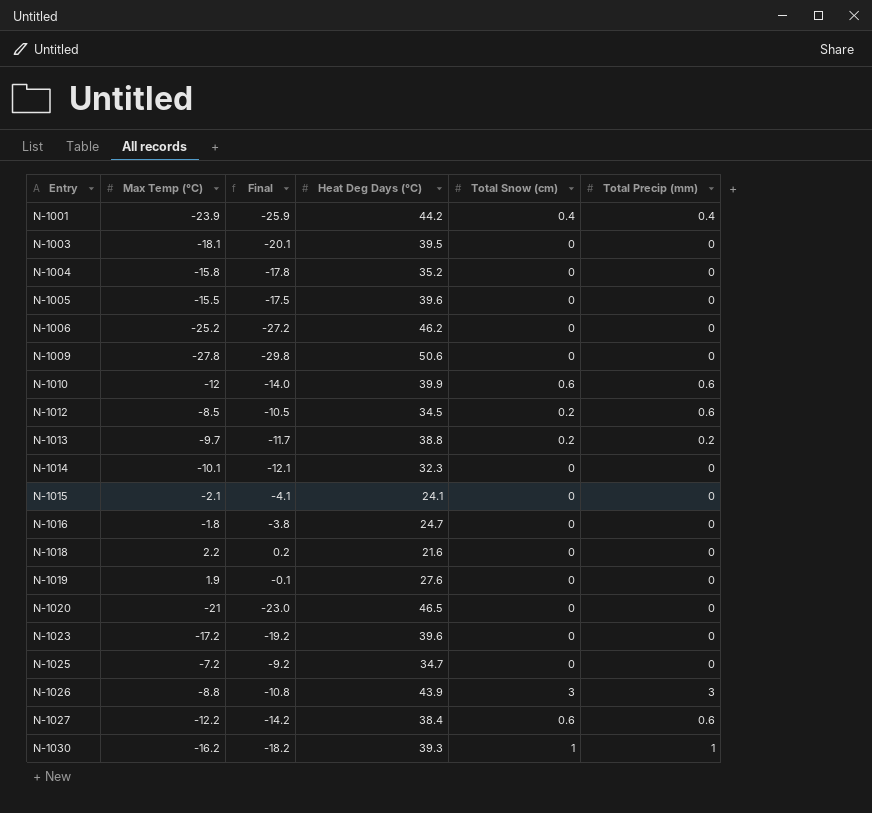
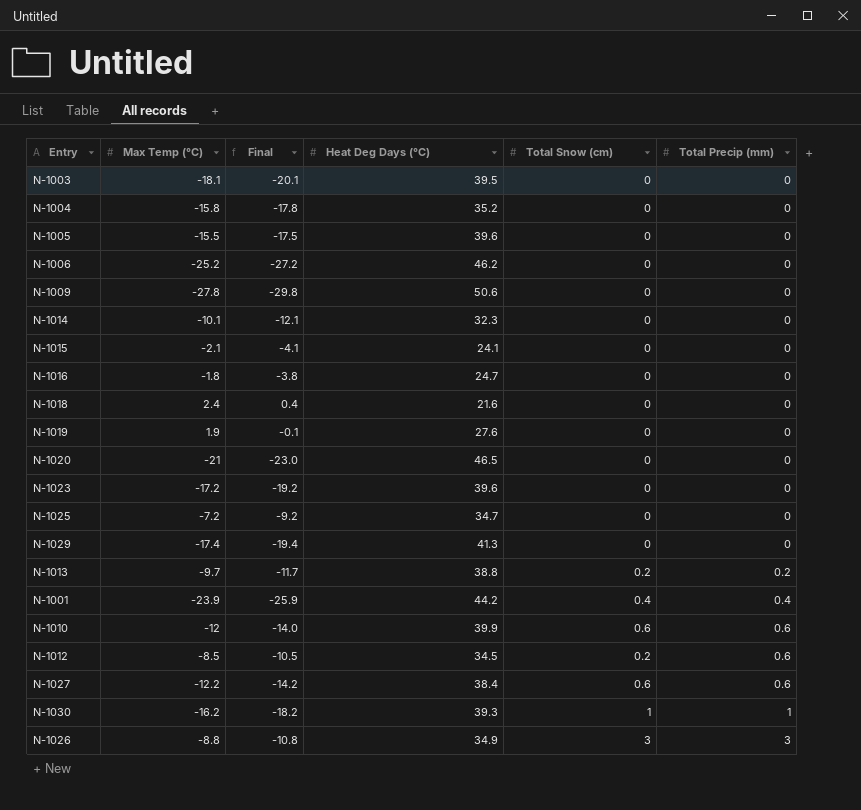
row order: Entry ascending -> Total Precip (mm) ascending
N-1018 | Max Temp (°C): 2.2 -> 2.4
N-1018 | Final: 0.2 -> 0.4
row N-1029: none -> -17.4 | -19.4 | 41.3 | 0 | 0
N-1026 | Heat Deg Days (°C): 43.9 -> 34.9

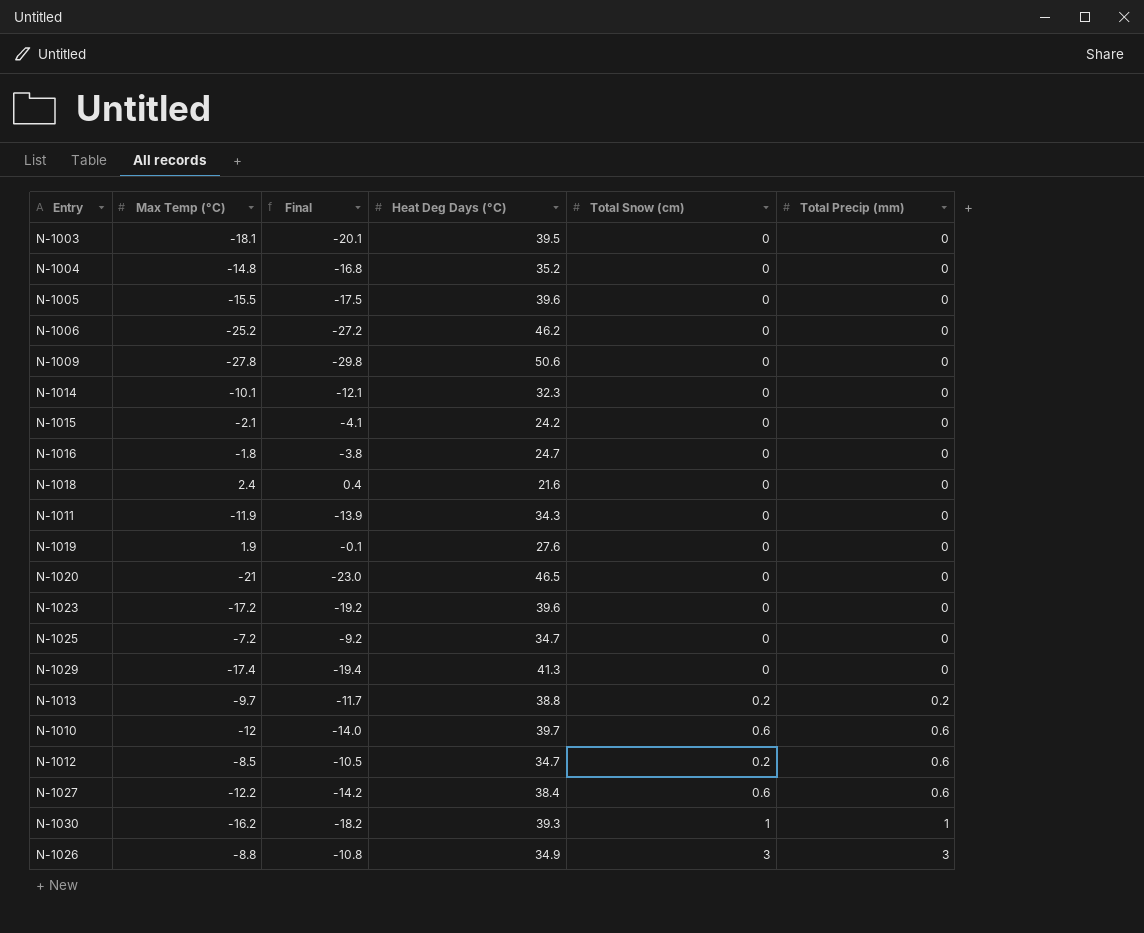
row N-1001: -23.9 | -25.9 | 44.2 | 0.4 | 0.4 -> none
N-1004 | Max Temp (°C): -15.8 -> -14.8
N-1004 | Final: -17.8 -> -16.8
N-1015 | Heat Deg Days (°C): 24.1 -> 24.2
row N-1011: none -> -11.9 | -13.9 | 34.3 | 0 | 0
N-1010 | Heat Deg Days (°C): 39.9 -> 39.7
N-1012 | Heat Deg Days (°C): 34.5 -> 34.7

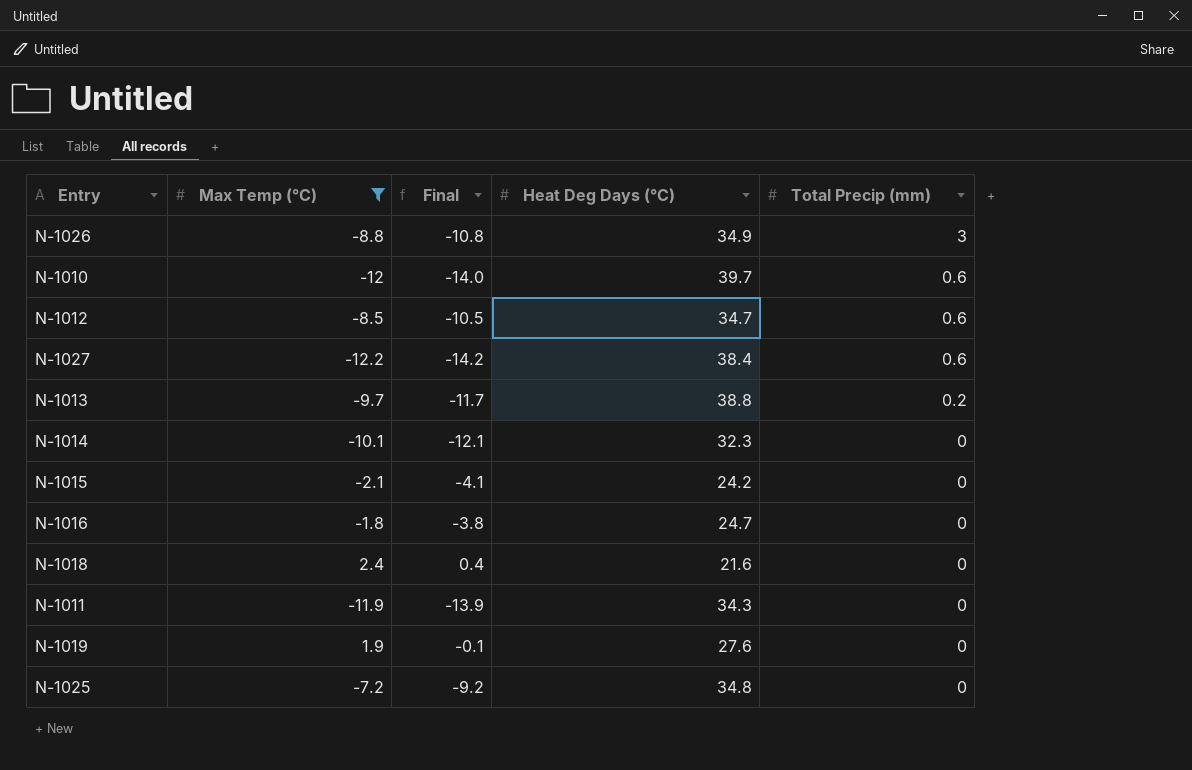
filter: none -> Max Temp (°C) >= -12.2
row order: Total Precip (mm) ascending -> Total Precip (mm) descending
column Total Snow (cm) | position: 5 -> none
N-1025 | Heat Deg Days (°C): 34.7 -> 34.8

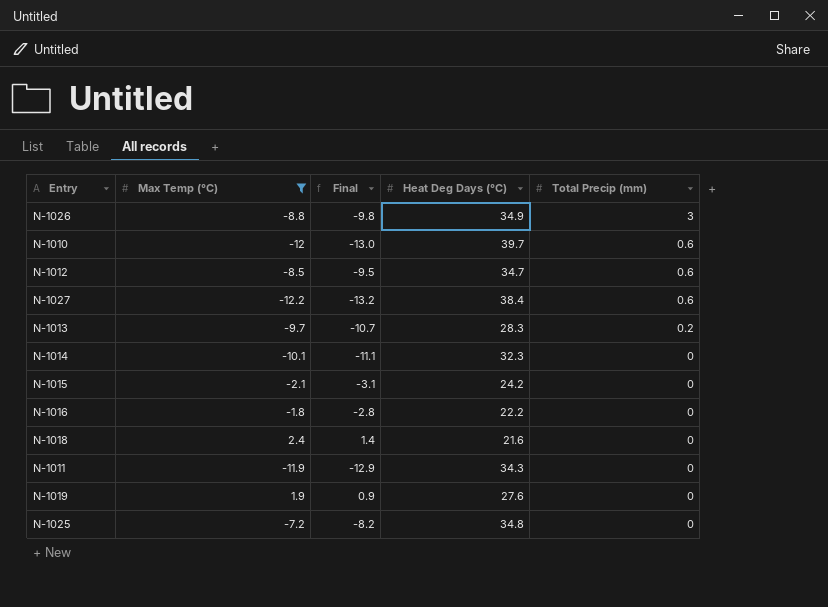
column Final | formula: [Max Temp (°C)] - 2 -> [Max Temp (°C)] - 1
N-1013 | Heat Deg Days (°C): 38.8 -> 28.3
N-1016 | Heat Deg Days (°C): 24.7 -> 22.2

